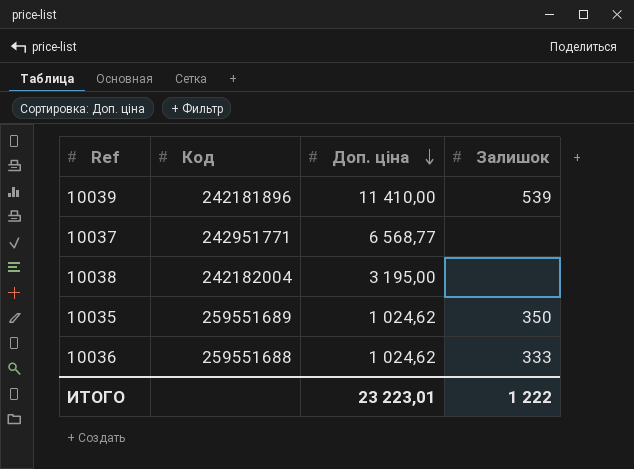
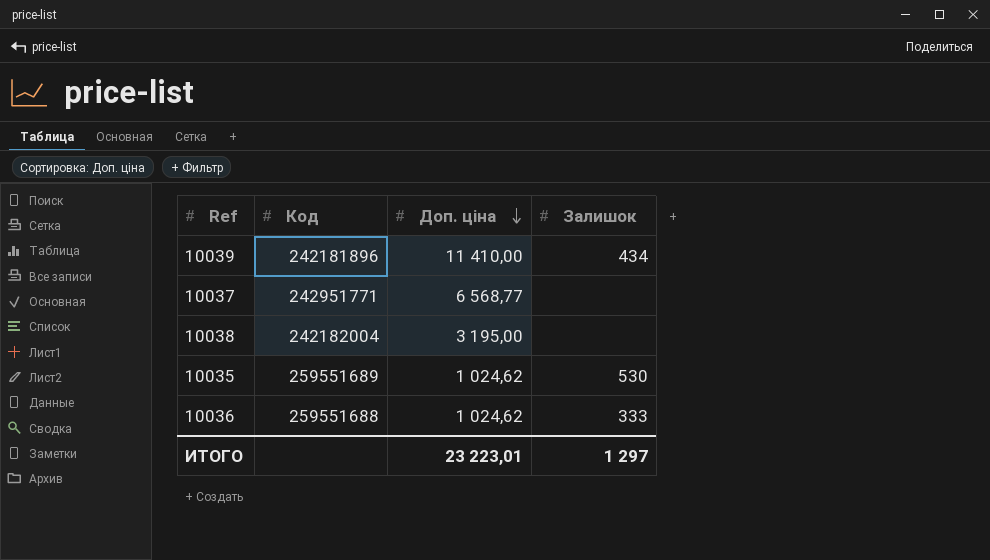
10039 | Залишок: 539 -> 434
10035 | Залишок: 350 -> 530
ИТОГО | Залишок: 1 222 -> 1 297

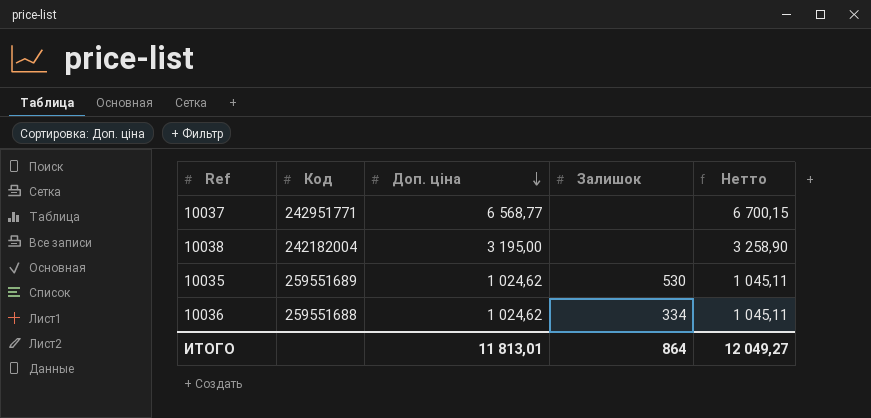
column Нетто | formula: none -> [Доп. ціна] * 1,02
row 10039: 242181896 | 11 410,00 | 434 -> none
10036 | Залишок: 333 -> 334
ИТОГО | Доп. ціна: 23 223,01 -> 11 813,01
ИТОГО | Залишок: 1 297 -> 864

